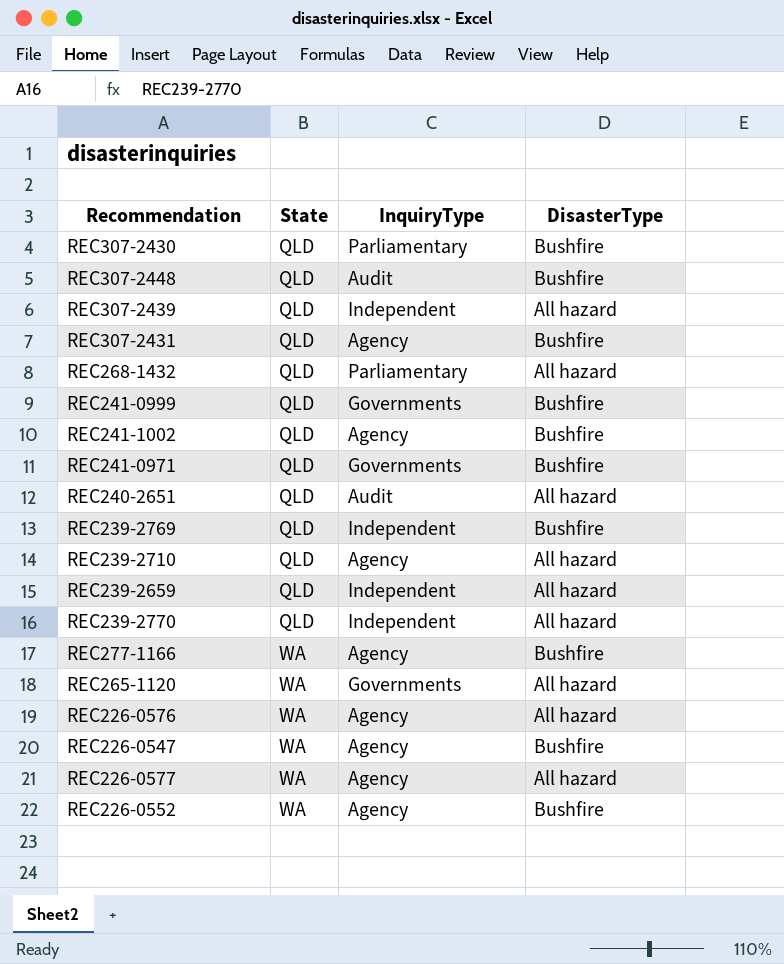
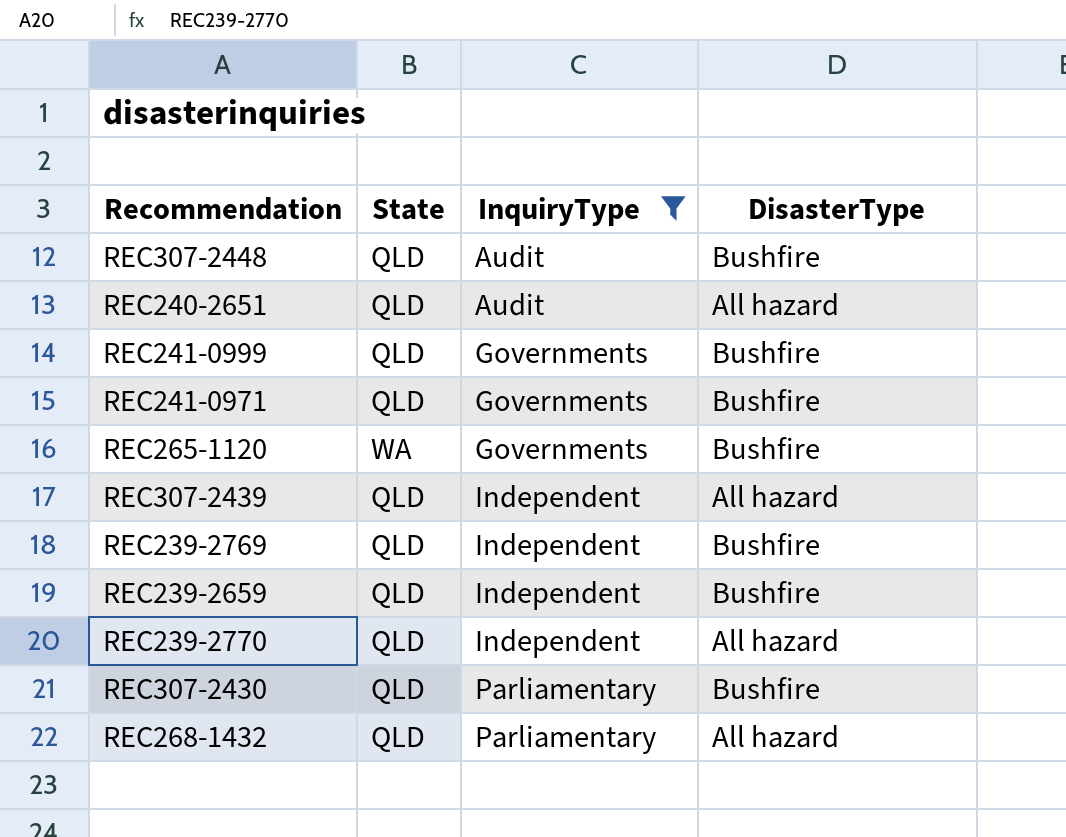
filter: none -> InquiryType != Agency
row order: State ascending -> InquiryType ascending
REC265-1120 | DisasterType: All hazard -> Bushfire
REC239-2659 | DisasterType: All hazard -> Bushfire

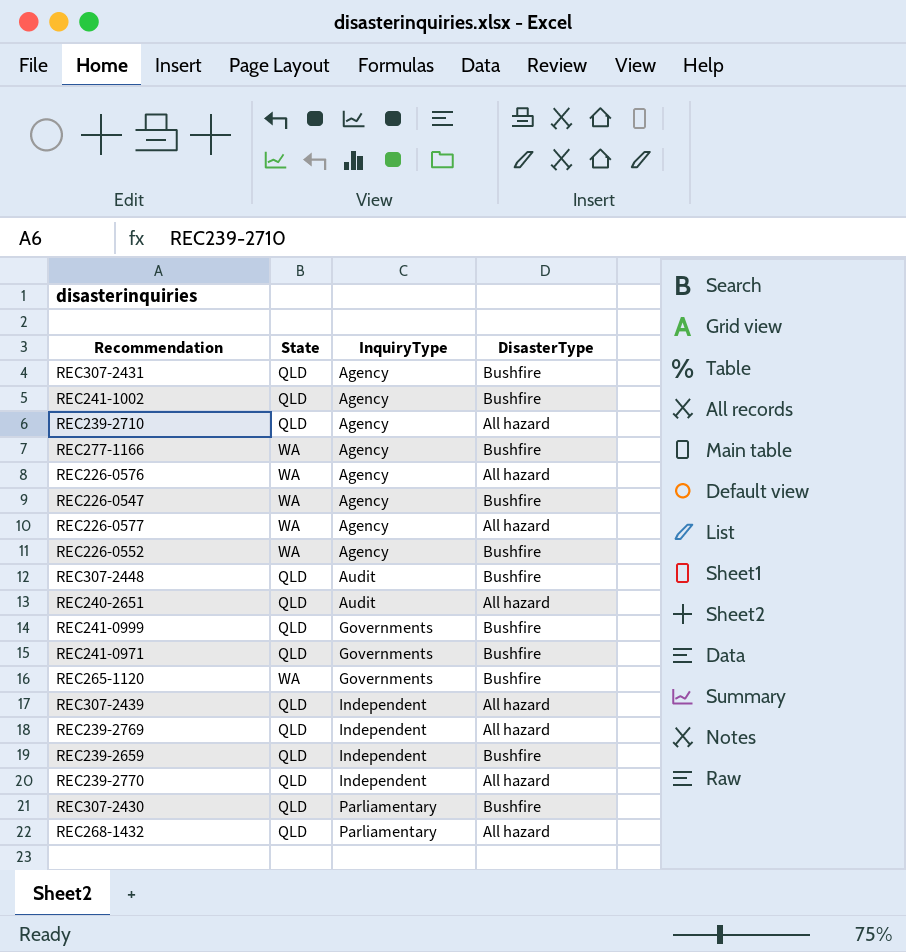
filter: InquiryType != Agency -> none
REC239-2769 | DisasterType: Bushfire -> All hazard

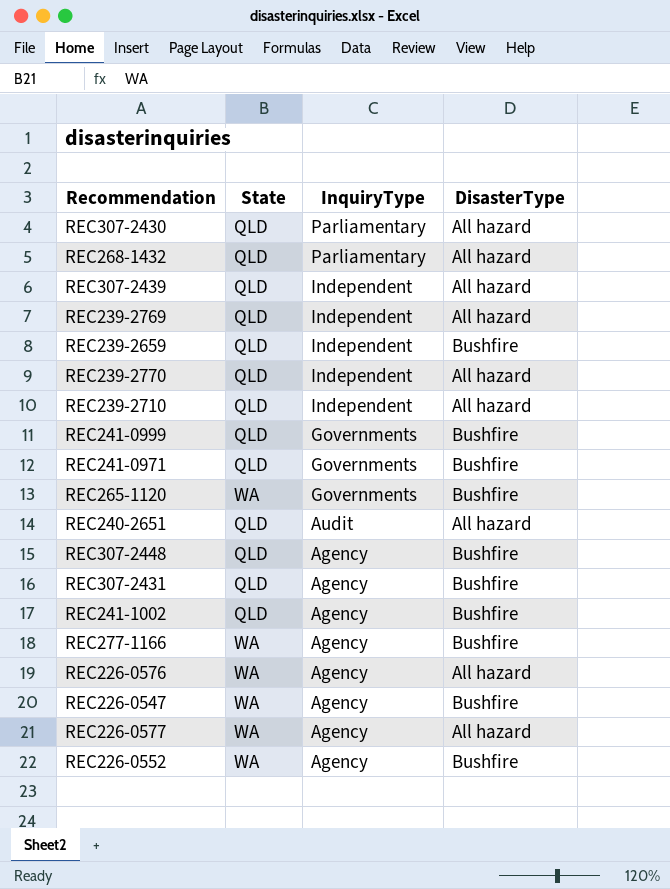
row order: InquiryType ascending -> InquiryType descending
REC307-2430 | DisasterType: Bushfire -> All hazard
REC239-2710 | InquiryType: Agency -> Independent
REC307-2448 | InquiryType: Audit -> Agency

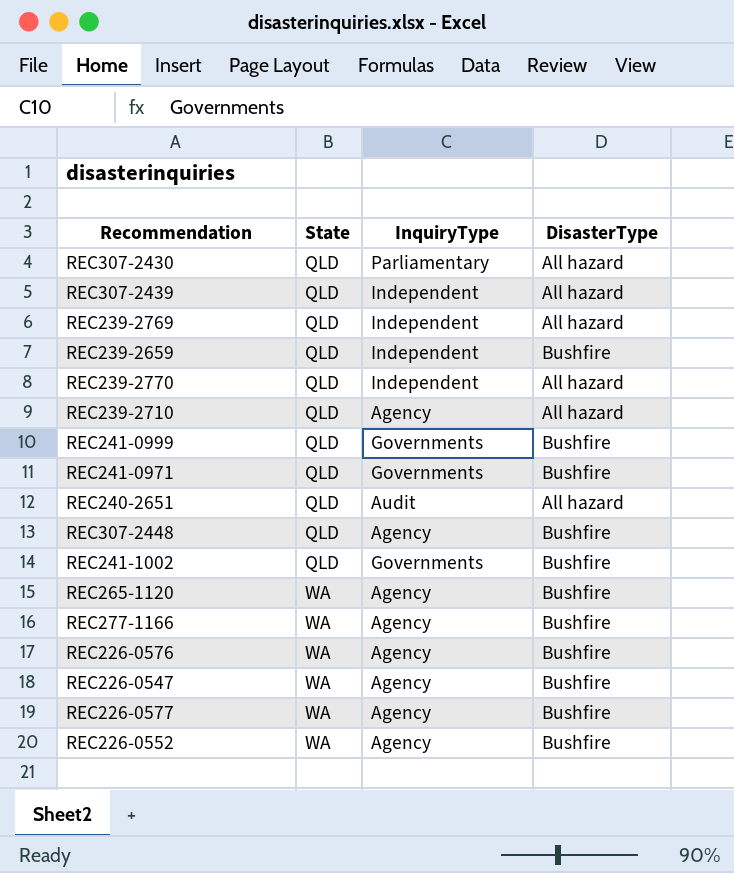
row order: InquiryType descending -> State ascending
row REC268-1432: QLD | Parliamentary | All hazard -> none
row REC307-2431: QLD | Agency | Bushfire -> none
REC239-2710 | InquiryType: Independent -> Agency
REC241-1002 | InquiryType: Agency -> Governments
REC265-1120 | InquiryType: Governments -> Agency
REC226-0576 | DisasterType: All hazard -> Bushfire
REC226-0577 | DisasterType: All hazard -> Bushfire

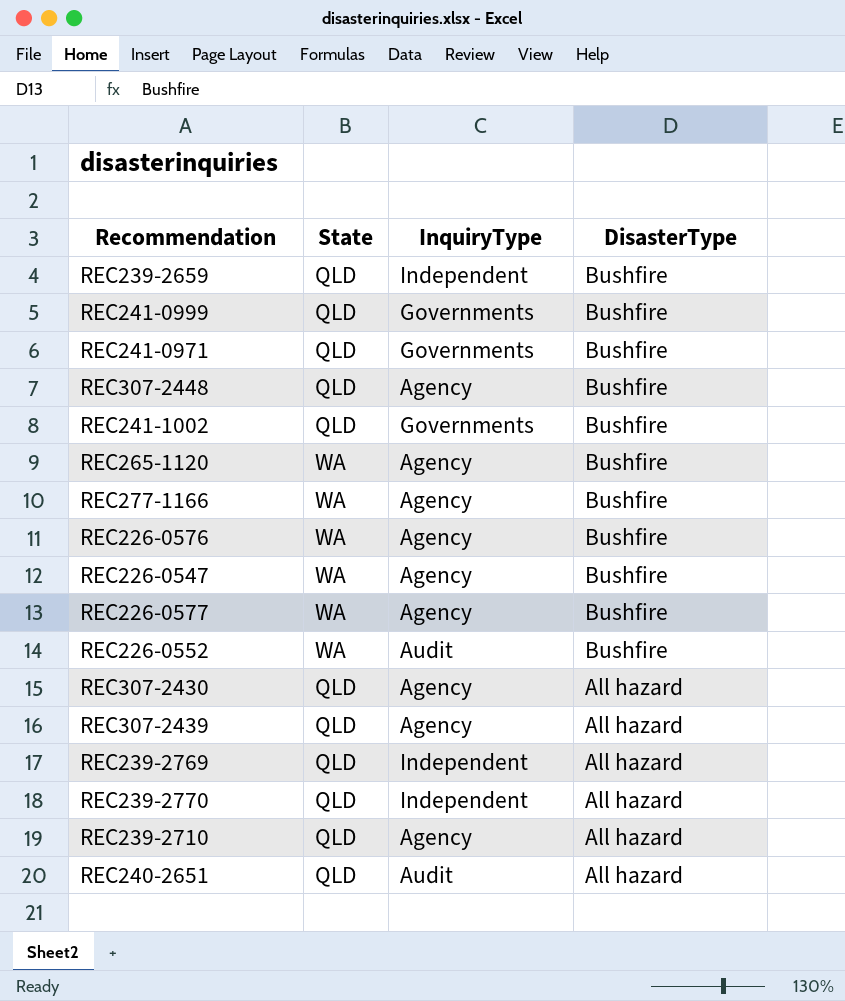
row order: State ascending -> DisasterType descending
REC226-0552 | InquiryType: Agency -> Audit
REC307-2430 | InquiryType: Parliamentary -> Agency
REC307-2439 | InquiryType: Independent -> Agency

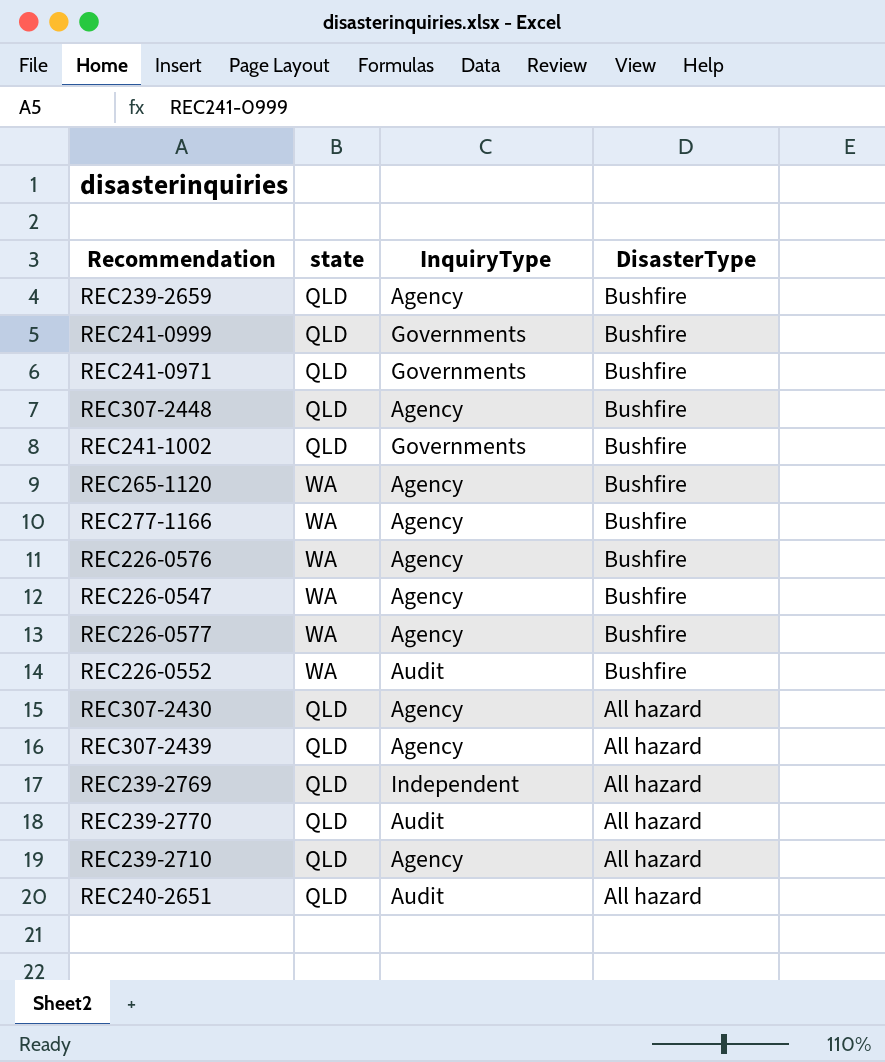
column name: State -> state
REC239-2659 | InquiryType: Independent -> Agency
REC239-2770 | InquiryType: Independent -> Audit

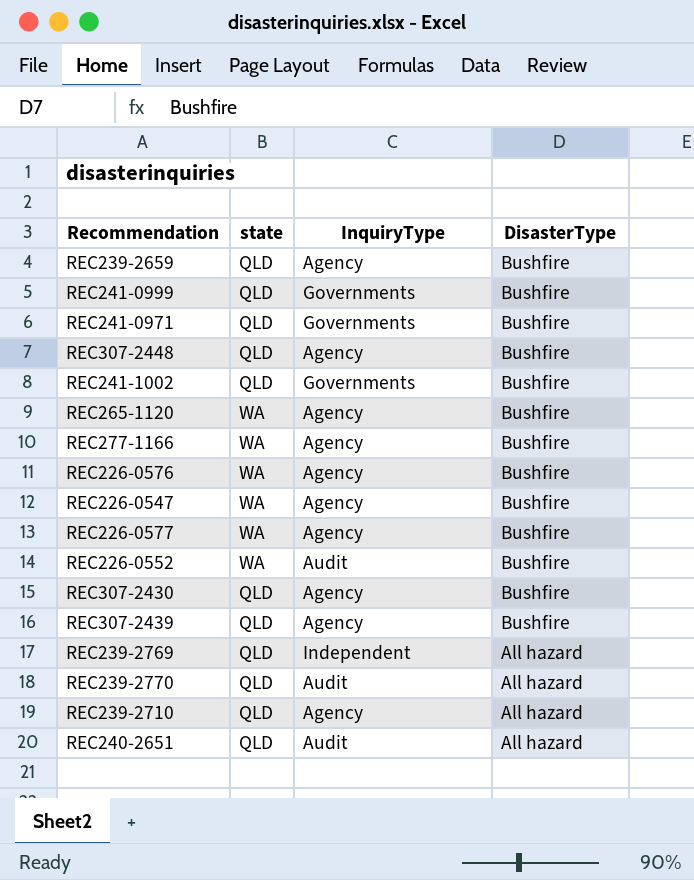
REC307-2430 | DisasterType: All hazard -> Bushfire
REC307-2439 | DisasterType: All hazard -> Bushfire

